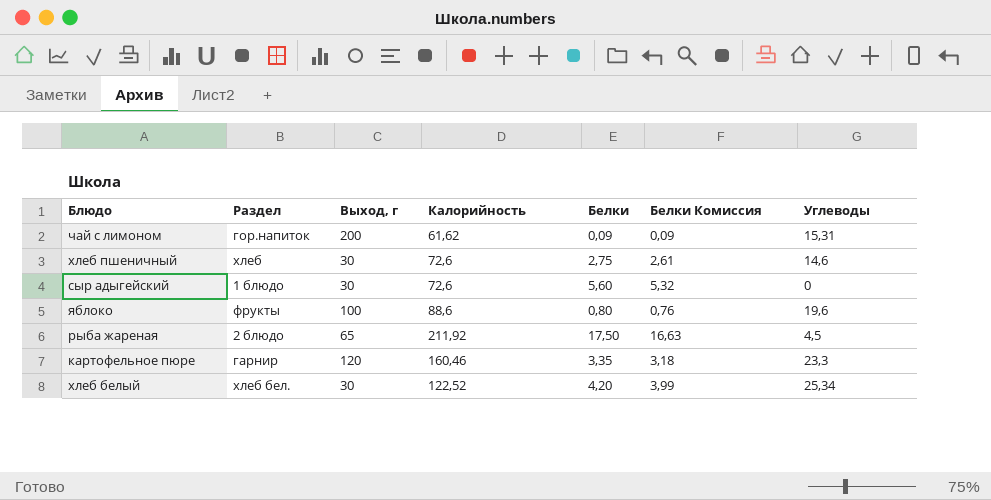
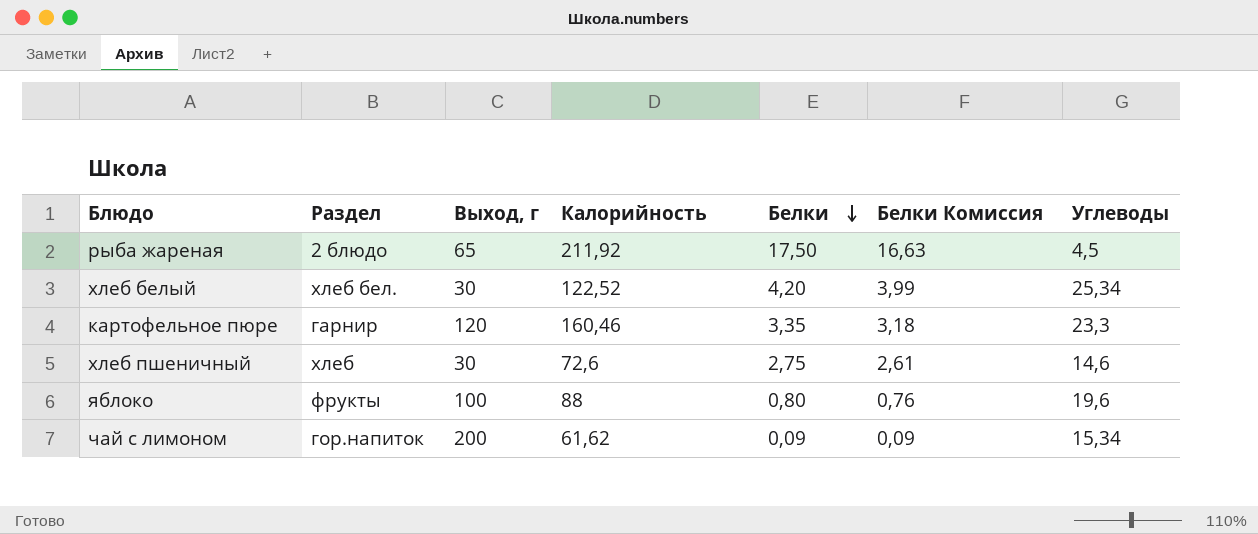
row order: none -> Белки descending
row сыр адыгейский: 1 блюдо | 30 | 72,6 | 5,60 | 5,32 | 0 -> none
яблоко | Калорийность: 88,6 -> 88
чай с лимоном | Углеводы: 15,31 -> 15,34

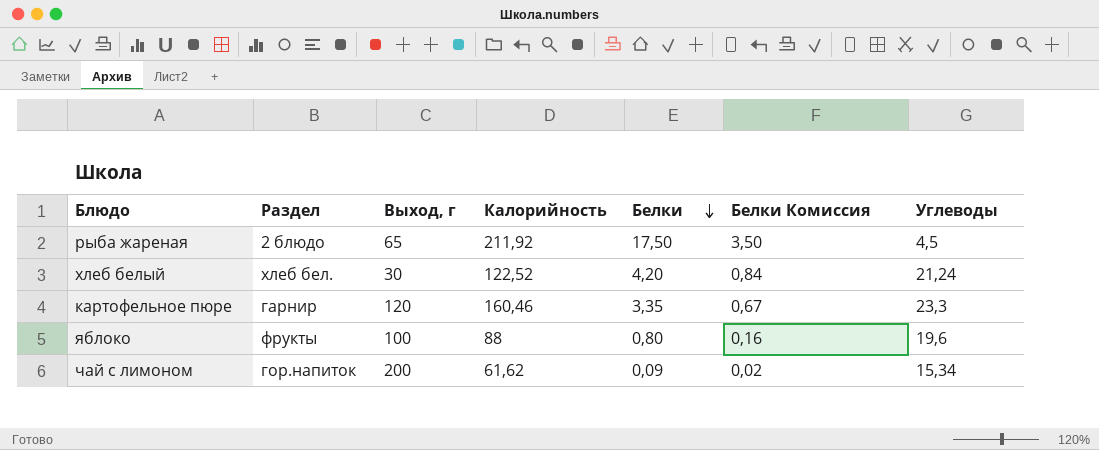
column Белки Комиссия | formula: [Белки] * 0,95 -> [Белки] * 0,2
row хлеб пшеничный: хлеб | 30 | 72,6 | 2,75 | 2,61 | 14,6 -> none
хлеб белый | Углеводы: 25,34 -> 21,24

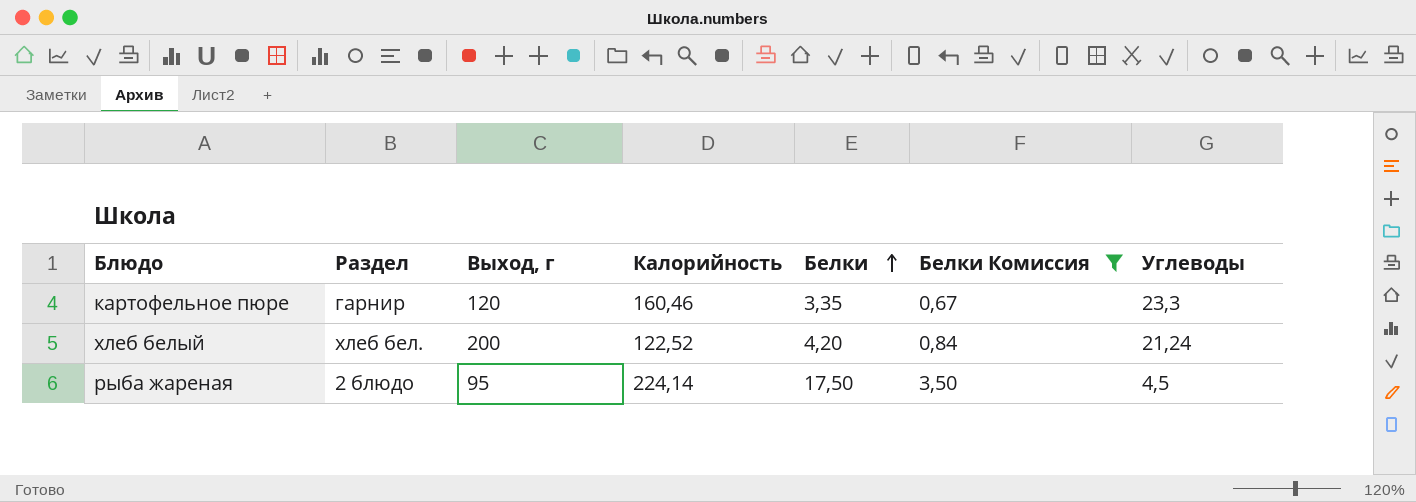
filter: none -> Белки Комиссия >= 0,67
row order: Белки descending -> Белки ascending
хлеб белый | Выход, г: 30 -> 200
рыба жареная | Выход, г: 65 -> 95
рыба жареная | Калорийность: 211,92 -> 224,14

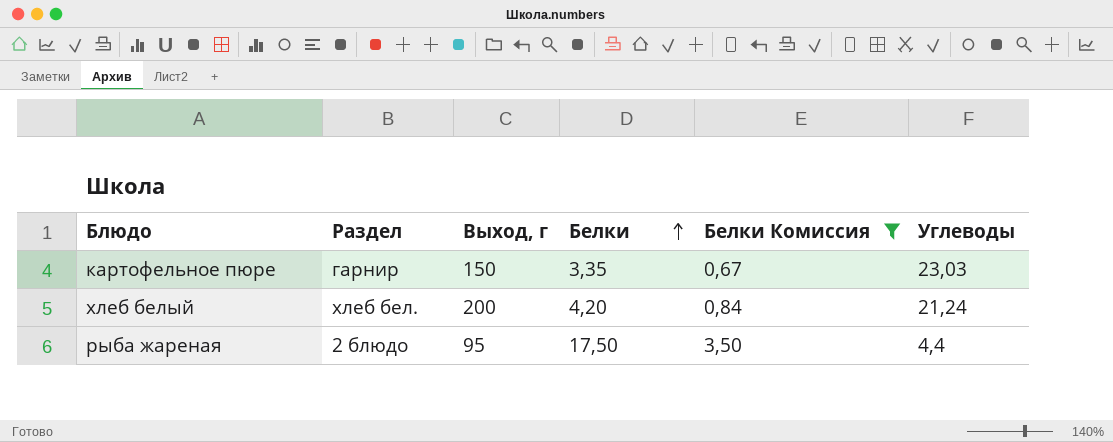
column Калорийность | position: 4 -> none
картофельное пюре | Выход, г: 120 -> 150
картофельное пюре | Углеводы: 23,3 -> 23,03
рыба жареная | Углеводы: 4,5 -> 4,4

